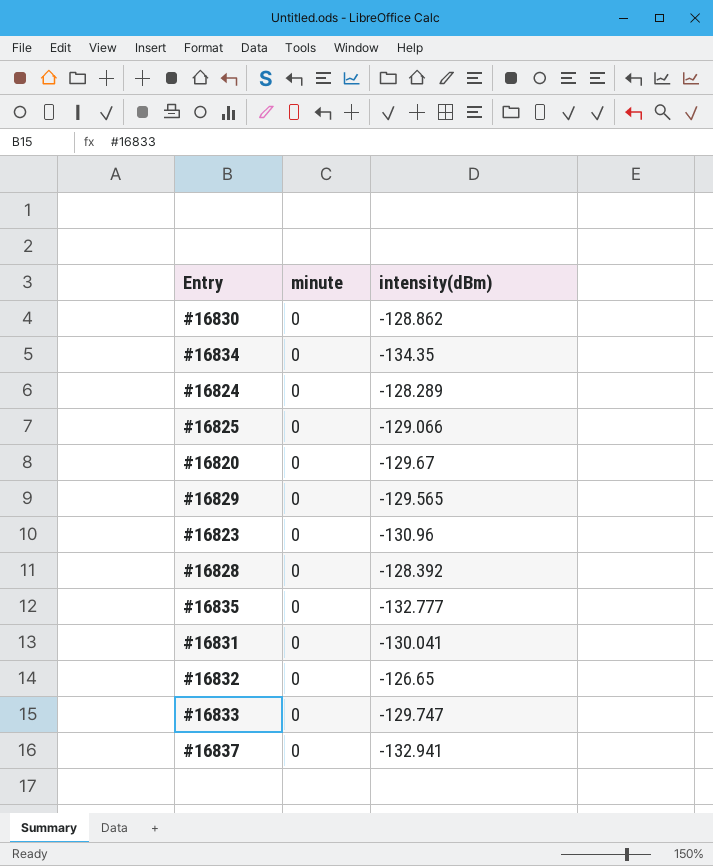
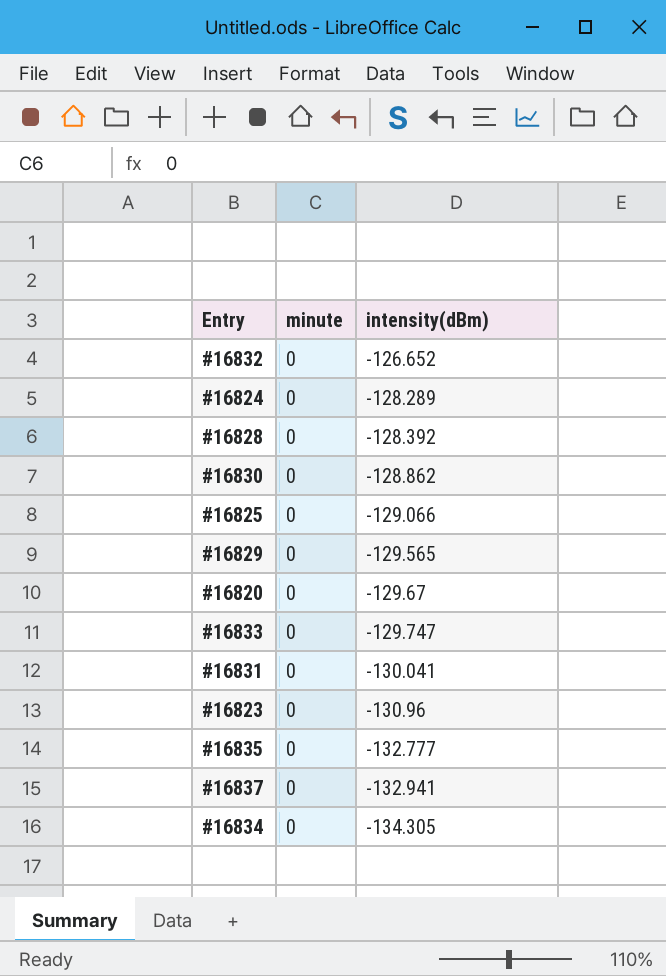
row order: none -> intensity(dBm) descending
#16832 | intensity(dBm): -126.65 -> -126.652
#16834 | intensity(dBm): -134.35 -> -134.305

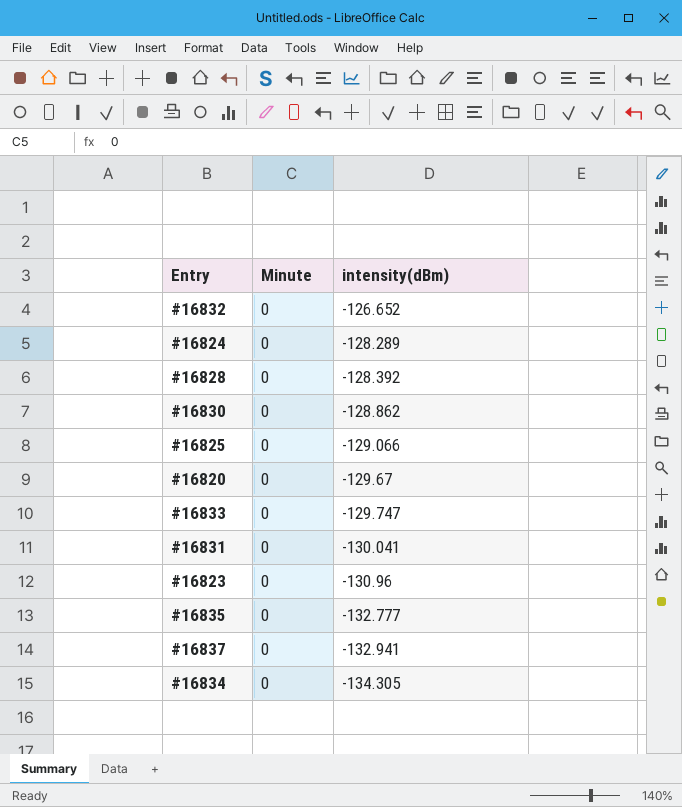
column name: minute -> Minute
row #16829: 0 | -129.565 -> none

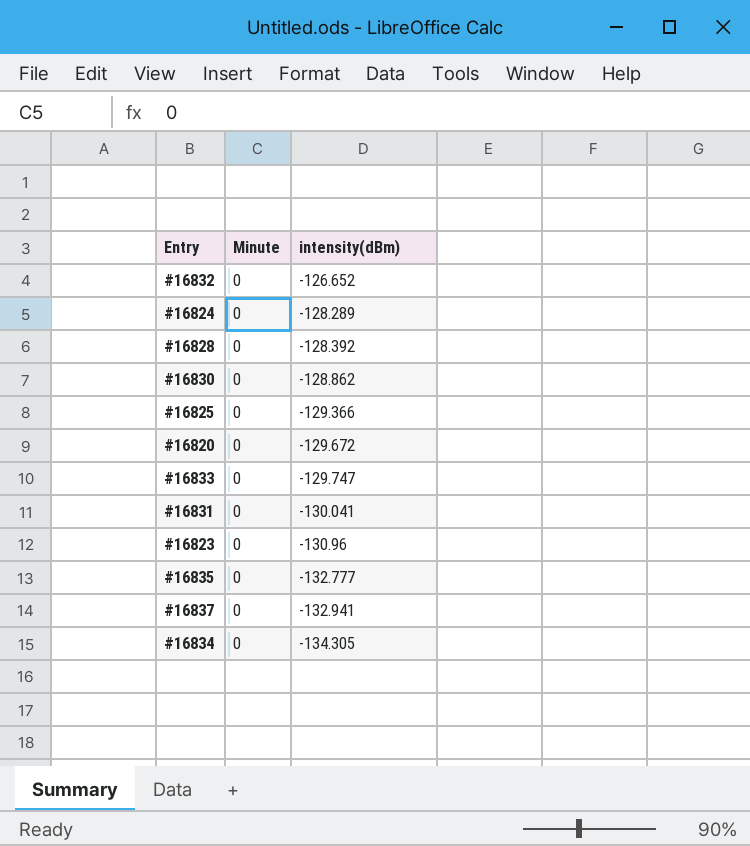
#16825 | intensity(dBm): -129.066 -> -129.366
#16820 | intensity(dBm): -129.67 -> -129.672

